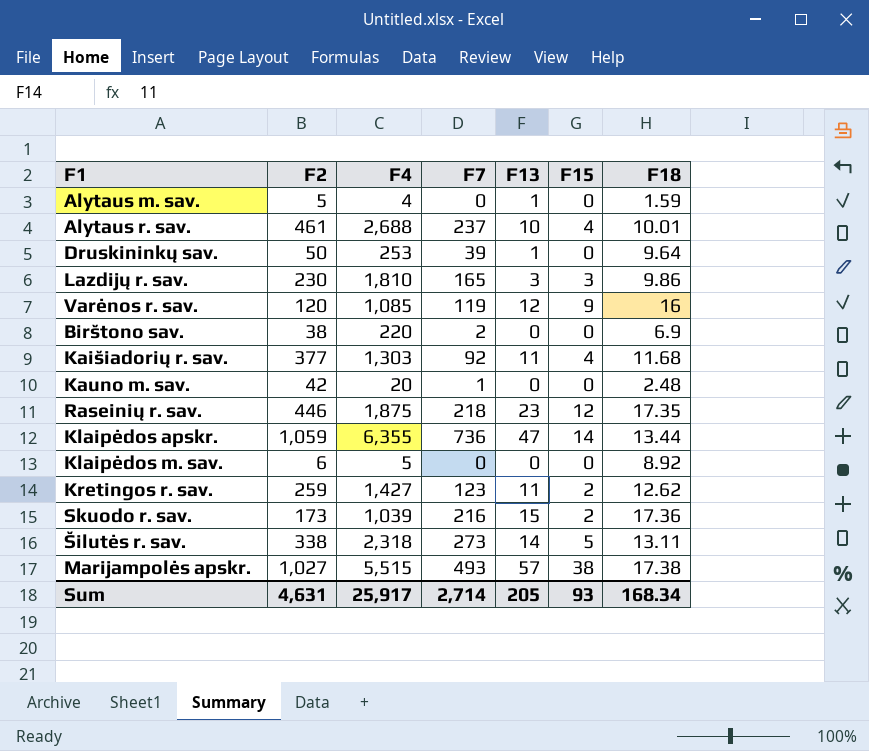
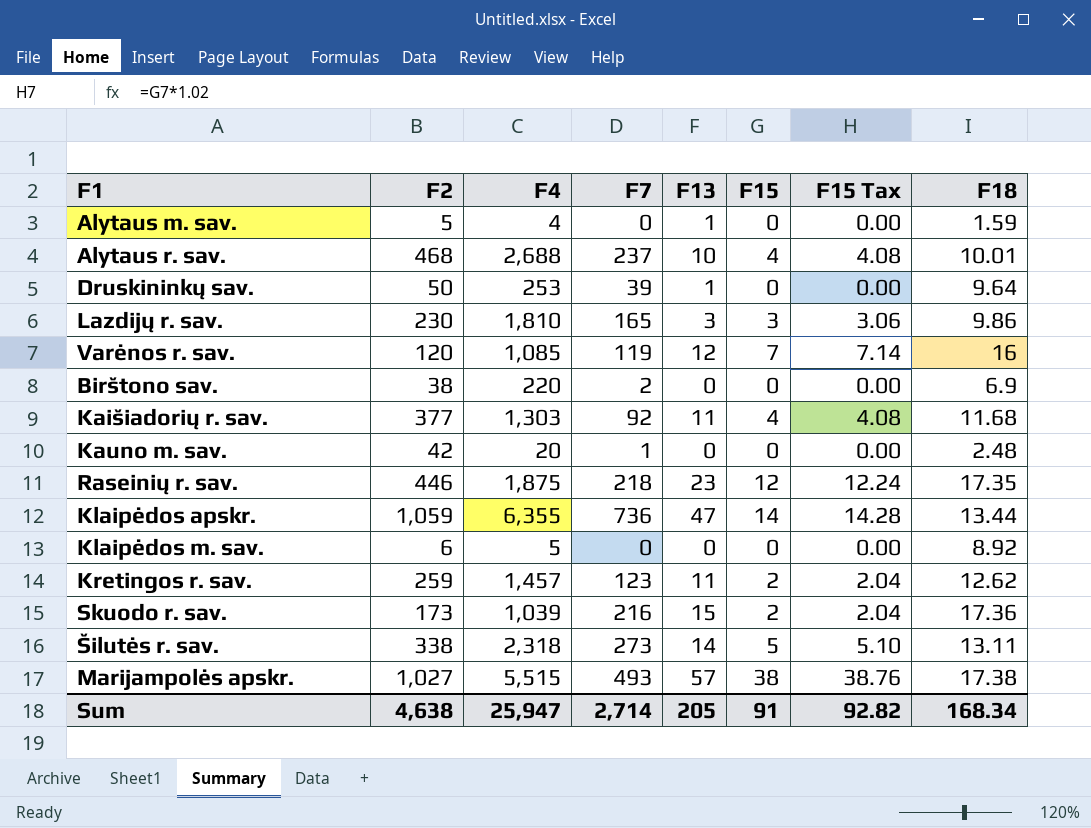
column F15 Tax | formula: none -> [F15] * 1.02
Alytaus r. sav. | F2: 461 -> 468
Varėnos r. sav. | F15: 9 -> 7
Kretingos r. sav. | F4: 1,427 -> 1,457
Sum | F2: 4,631 -> 4,638
Sum | F4: 25,917 -> 25,947
Sum | F15: 93 -> 91

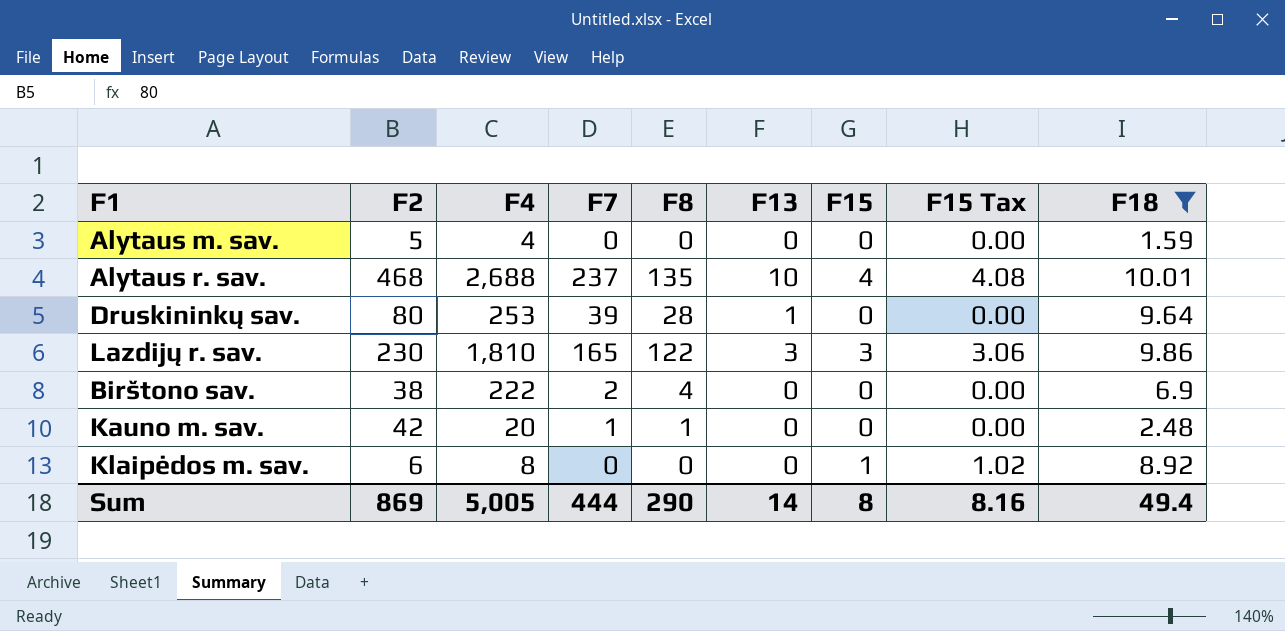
filter: none -> F18 <= 10.01
column F8 | position: none -> 5
Alytaus m. sav. | F13: 1 -> 0
Druskininkų sav. | F2: 50 -> 80
Birštono sav. | F4: 220 -> 222
Klaipėdos m. sav. | F4: 5 -> 8
Klaipėdos m. sav. | F15: 0 -> 1
Klaipėdos m. sav. | F15 Tax: 0.00 -> 1.02
Sum | F2: 4,638 -> 869
Sum | F4: 25,947 -> 5,005
Sum | F7: 2,714 -> 444
Sum | F13: 205 -> 14
Sum | F15: 91 -> 8
Sum | F15 Tax: 92.82 -> 8.16
Sum | F18: 168.34 -> 49.4

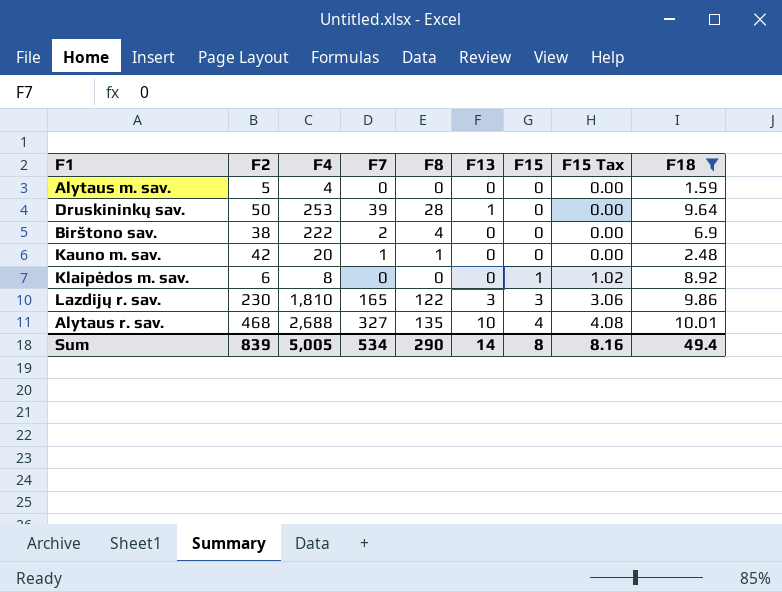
row order: none -> F15 ascending
Druskininkų sav. | F2: 80 -> 50
Alytaus r. sav. | F7: 237 -> 327
Sum | F2: 869 -> 839
Sum | F7: 444 -> 534

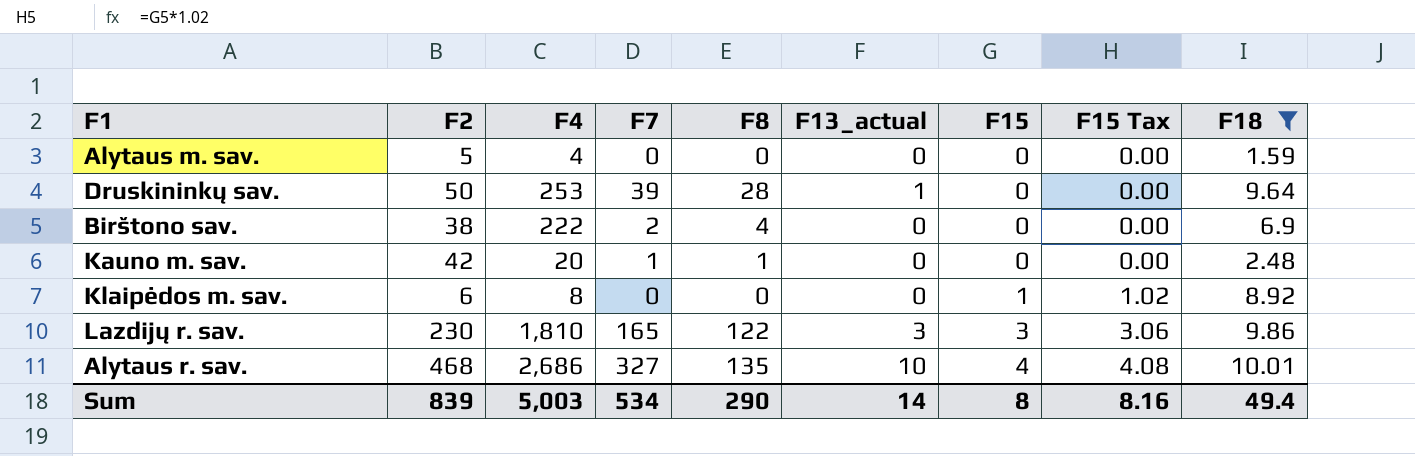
column name: F13 -> F13_actual
Alytaus r. sav. | F4: 2,688 -> 2,686
Sum | F4: 5,005 -> 5,003

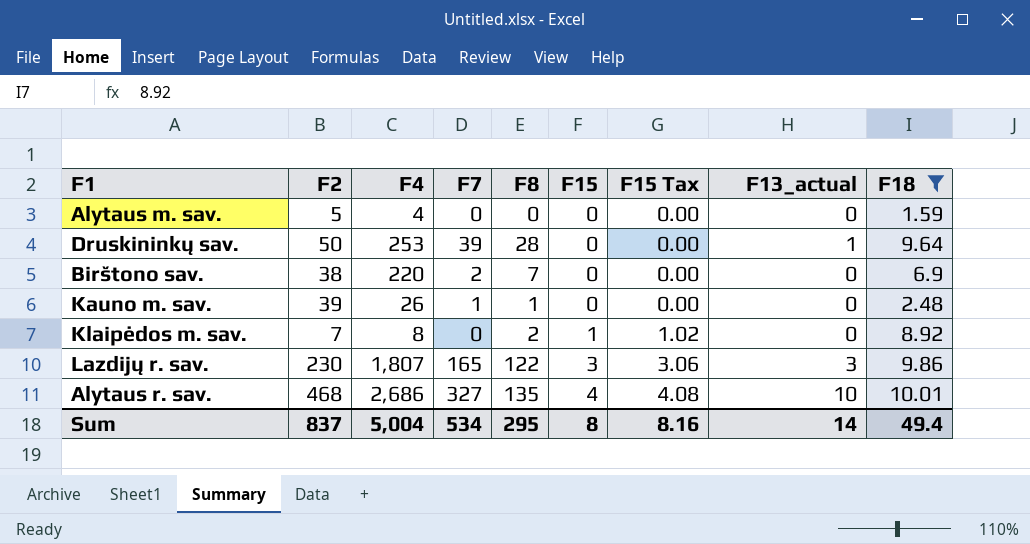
column F13_actual | position: 6 -> 8
Birštono sav. | F4: 222 -> 220
Birštono sav. | F8: 4 -> 7
Kauno m. sav. | F2: 42 -> 39
Kauno m. sav. | F4: 20 -> 26
Klaipėdos m. sav. | F2: 6 -> 7
Klaipėdos m. sav. | F8: 0 -> 2
Lazdijų r. sav. | F4: 1,810 -> 1,807
Sum | F2: 839 -> 837
Sum | F4: 5,003 -> 5,004
Sum | F8: 290 -> 295

